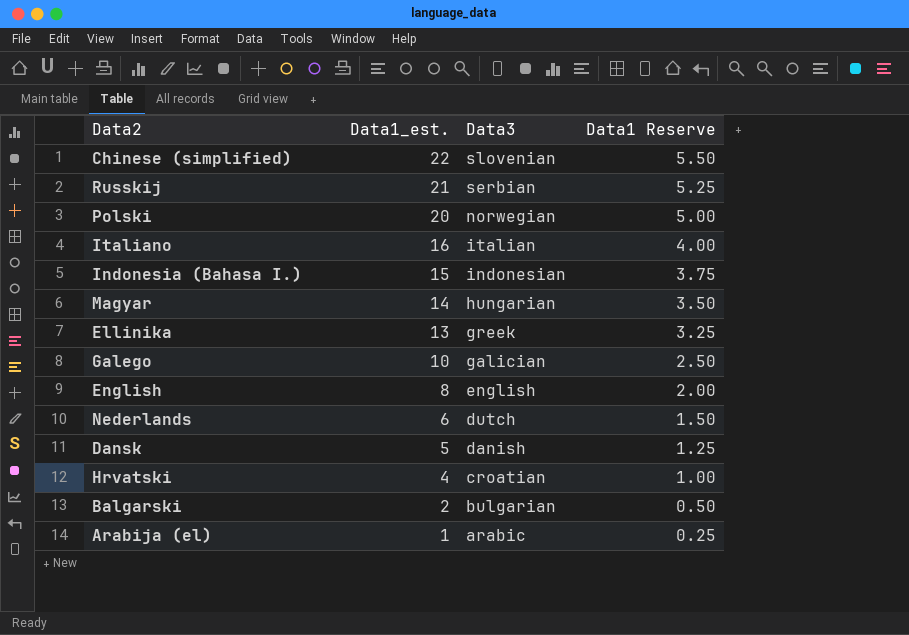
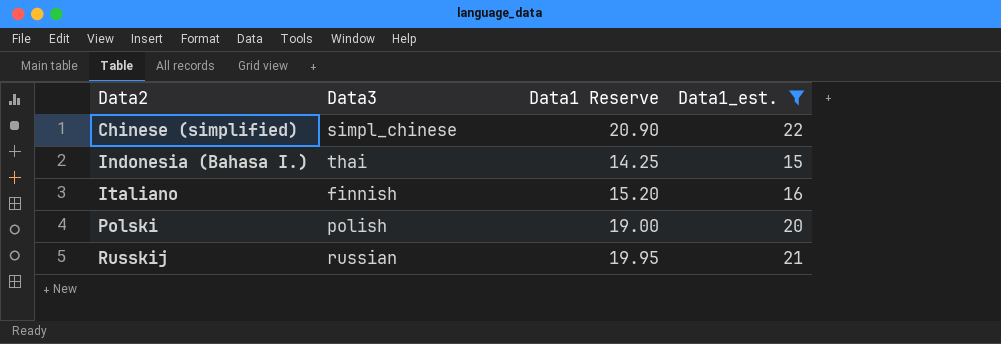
filter: none -> Data1_est. >= 15
row order: Data1_est. descending -> Data2 ascending
column Data1 Reserve | formula: [Data1_est.] * 0.25 -> [Data1_est.] * 0.95
column Data1_est. | position: 2 -> 4
Chinese (simplified) | Data3: slovenian -> simpl_chinese
Indonesia (Bahasa I.) | Data3: indonesian -> thai
Italiano | Data3: italian -> finnish
Polski | Data3: norwegian -> polish
Russkij | Data3: serbian -> russian

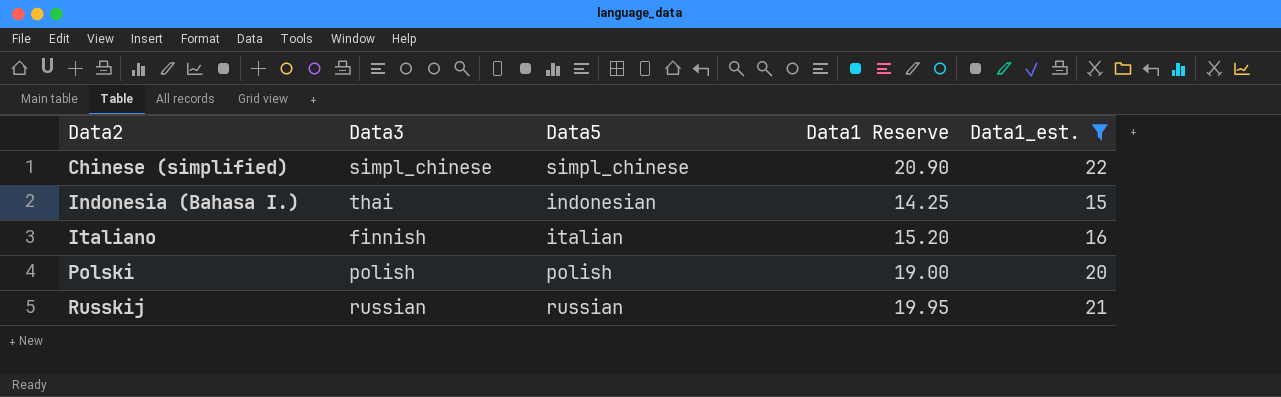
column Data5 | position: none -> 3

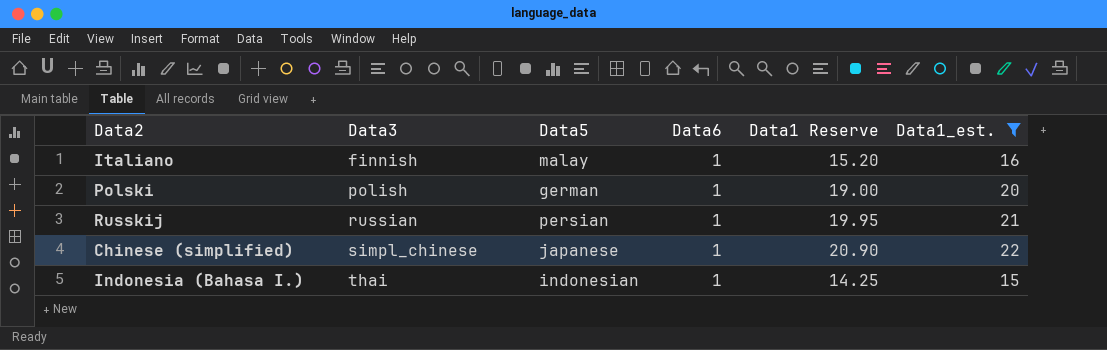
row order: Data2 ascending -> Data3 ascending
column Data6 | position: none -> 4
Italiano | Data5: italian -> malay
Polski | Data5: polish -> german
Russkij | Data5: russian -> persian
Chinese (simplified) | Data5: simpl_chinese -> japanese

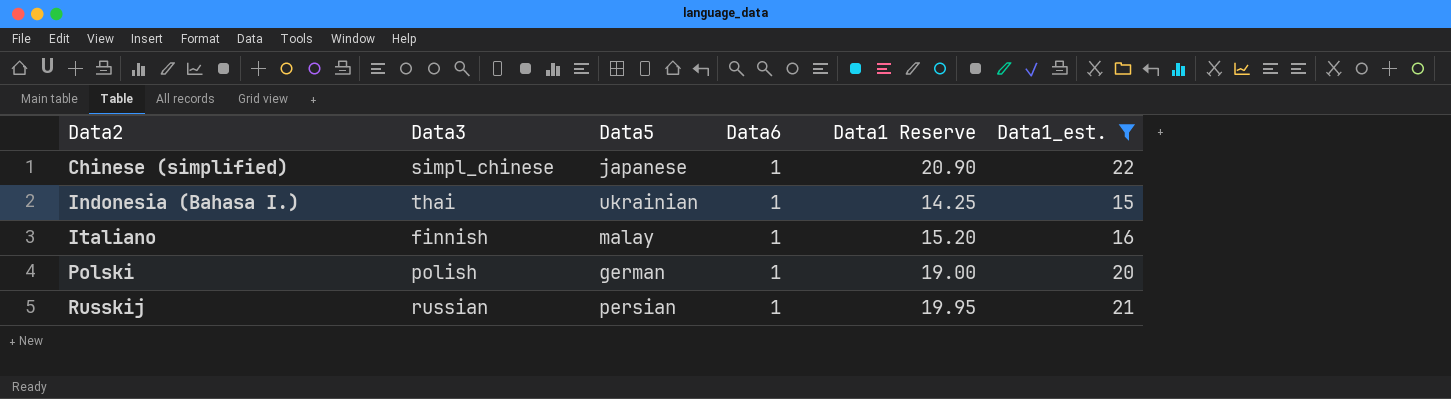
row order: Data3 ascending -> Data2 ascending
Indonesia (Bahasa I.) | Data5: indonesian -> ukrainian

